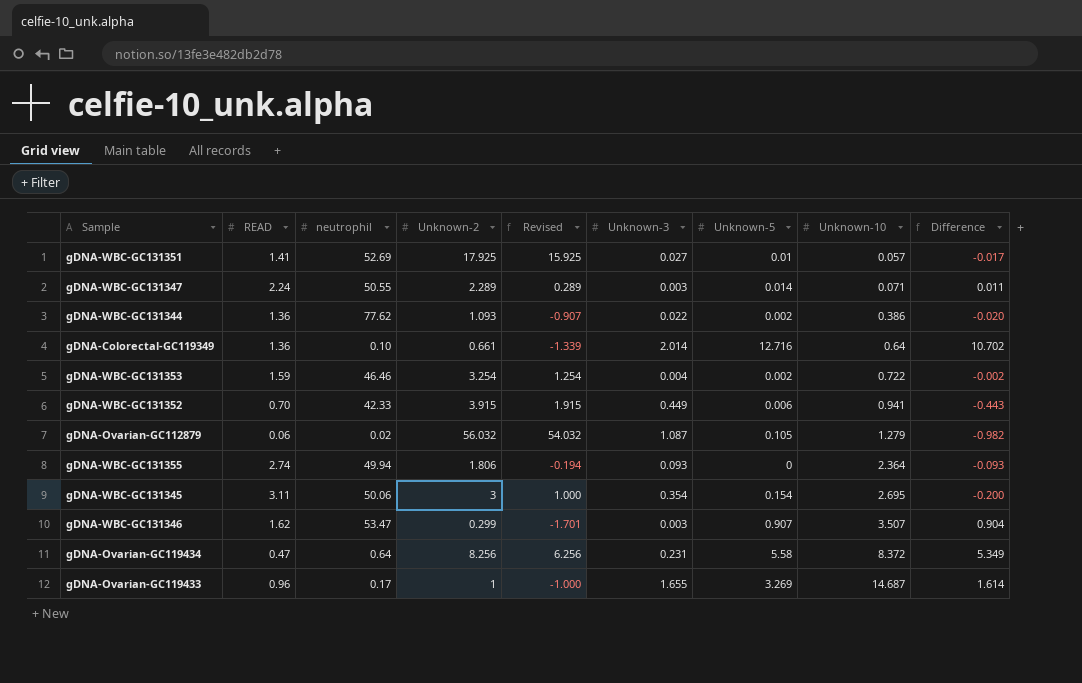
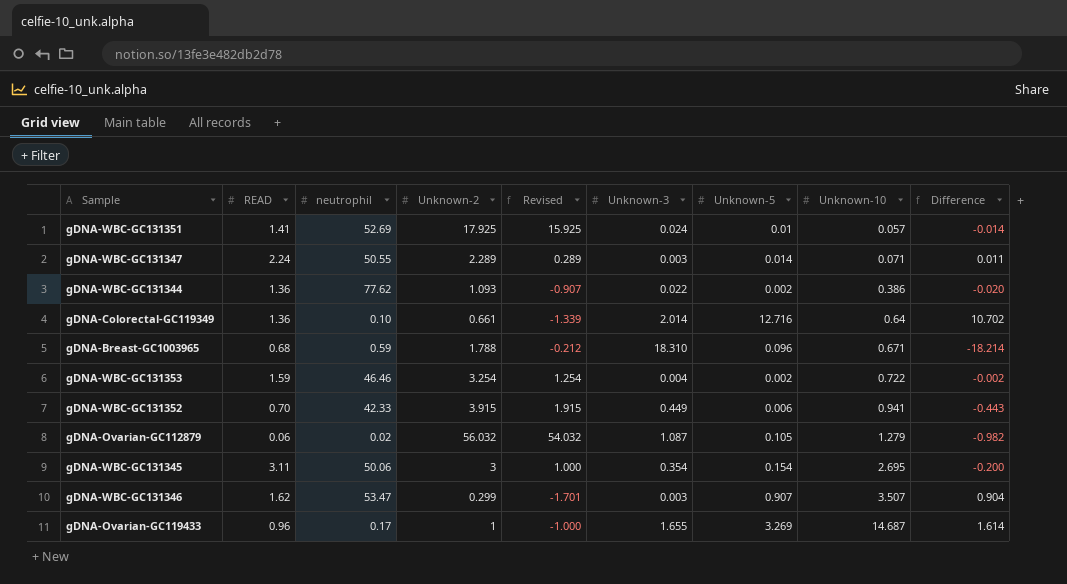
row gDNA-WBC-GC131355: 2.74 | 49.94 | 1.806 | -0.194 | 0.093 | 0 | 2.364 | -0.093 -> none
row gDNA-Ovarian-GC119434: 0.47 | 0.64 | 8.256 | 6.256 | 0.231 | 5.58 | 8.372 | 5.349 -> none
gDNA-WBC-GC131351 | Unknown-3: 0.027 -> 0.024
gDNA-WBC-GC131351 | Difference: -0.017 -> -0.014
row gDNA-Breast-GC1003965: none -> 0.68 | 0.59 | 1.788 | -0.212 | 18.310 | 0.096 | 0.671 | -18.214

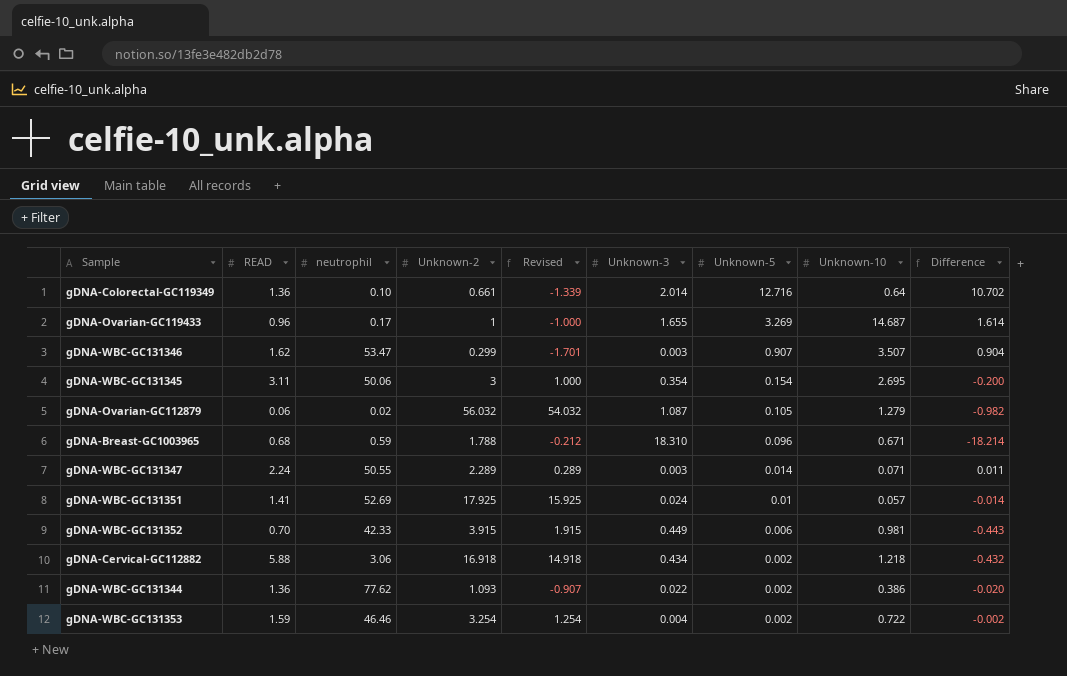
row order: Unknown-10 ascending -> Unknown-5 descending
gDNA-WBC-GC131352 | Unknown-10: 0.941 -> 0.981
row gDNA-Cervical-GC112882: none -> 5.88 | 3.06 | 16.918 | 14.918 | 0.434 | 0.002 | 1.218 | -0.432

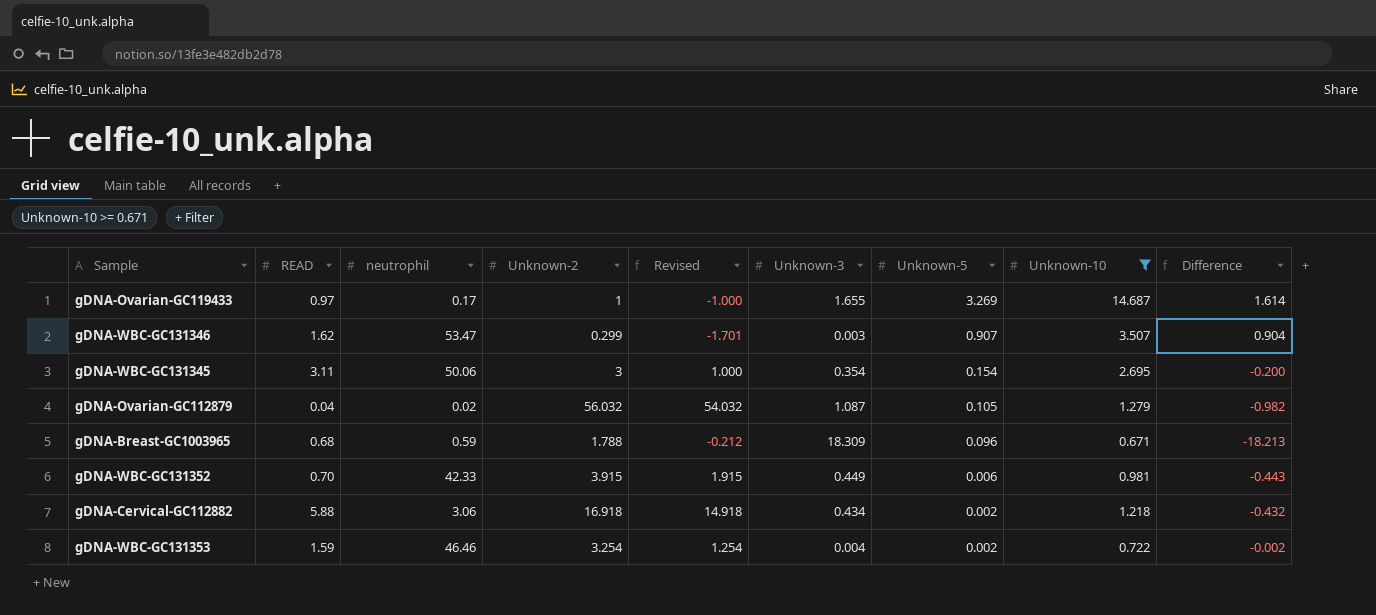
filter: none -> Unknown-10 >= 0.671
gDNA-Ovarian-GC119433 | READ: 0.96 -> 0.97
gDNA-Ovarian-GC112879 | READ: 0.06 -> 0.04
gDNA-Breast-GC1003965 | Unknown-3: 18.310 -> 18.309
gDNA-Breast-GC1003965 | Difference: -18.214 -> -18.213

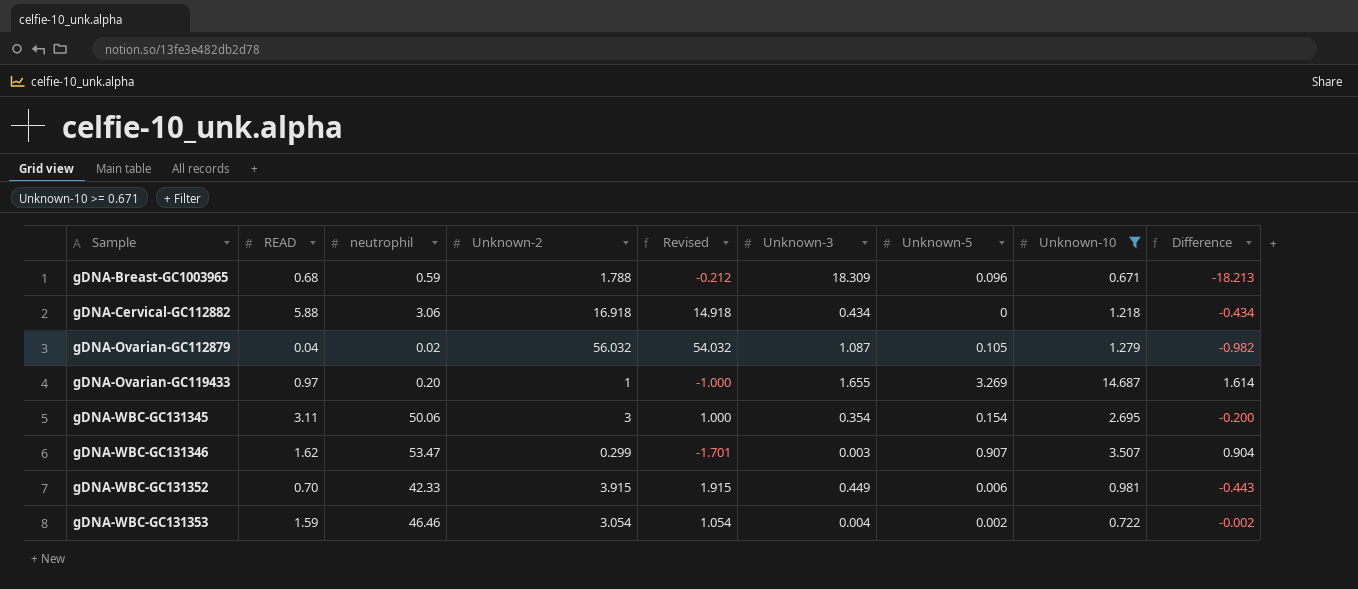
row order: Unknown-5 descending -> Sample ascending
gDNA-Cervical-GC112882 | Unknown-5: 0.002 -> 0
gDNA-Cervical-GC112882 | Difference: -0.432 -> -0.434
gDNA-Ovarian-GC119433 | neutrophil: 0.17 -> 0.20
gDNA-WBC-GC131353 | Unknown-2: 3.254 -> 3.054
gDNA-WBC-GC131353 | Revised: 1.254 -> 1.054

